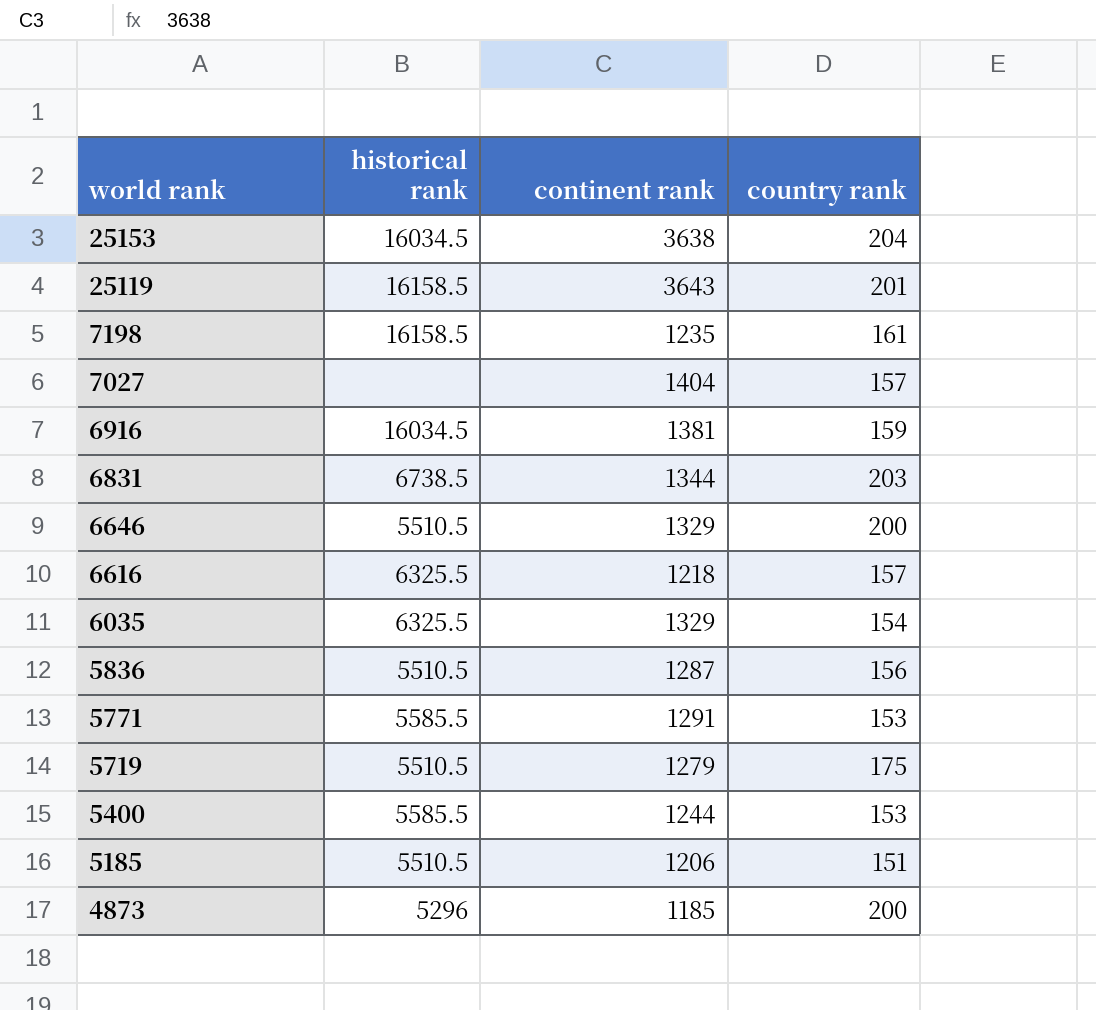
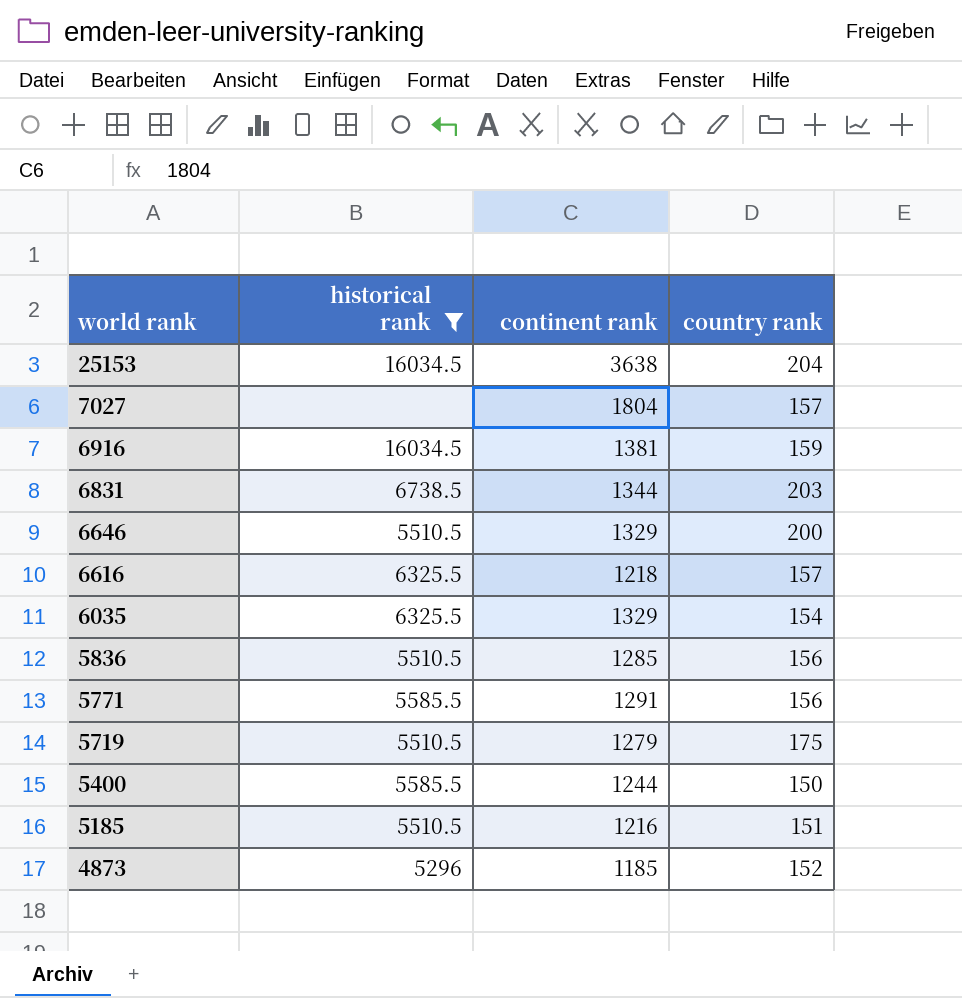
filter: none -> historical rank != 16158.5
7027 | continent rank: 1404 -> 1804
5836 | continent rank: 1287 -> 1285
5771 | country rank: 153 -> 156
5400 | country rank: 153 -> 150
5185 | continent rank: 1206 -> 1216
4873 | country rank: 200 -> 152

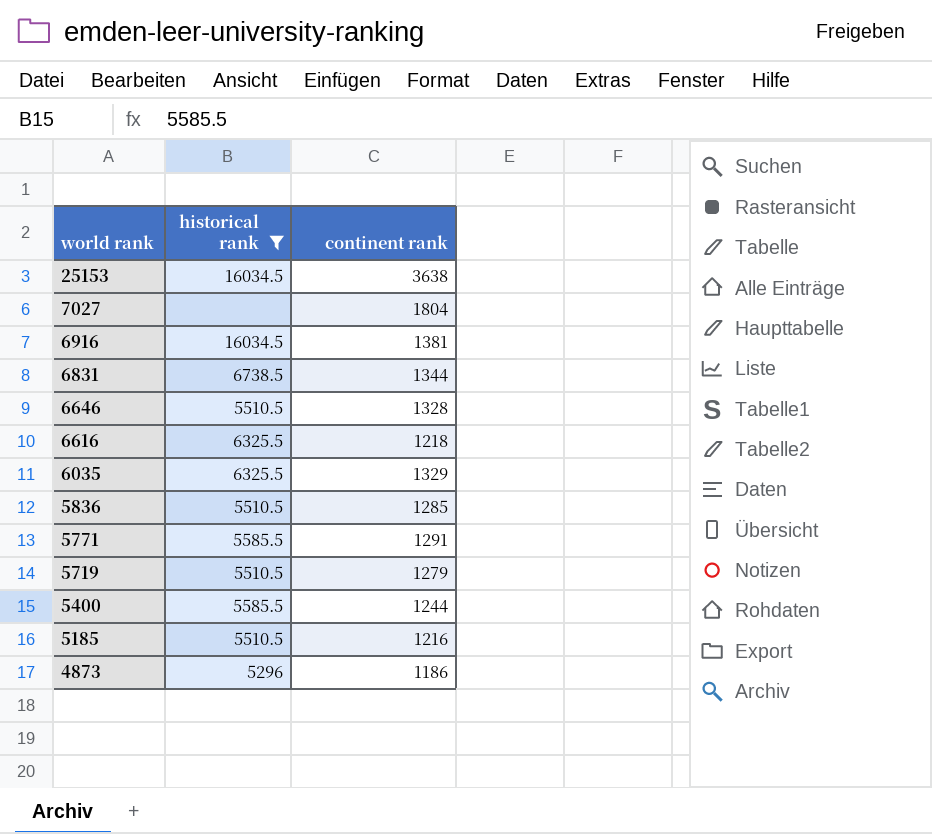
column country rank | position: 4 -> none
6646 | continent rank: 1329 -> 1328
4873 | continent rank: 1185 -> 1186

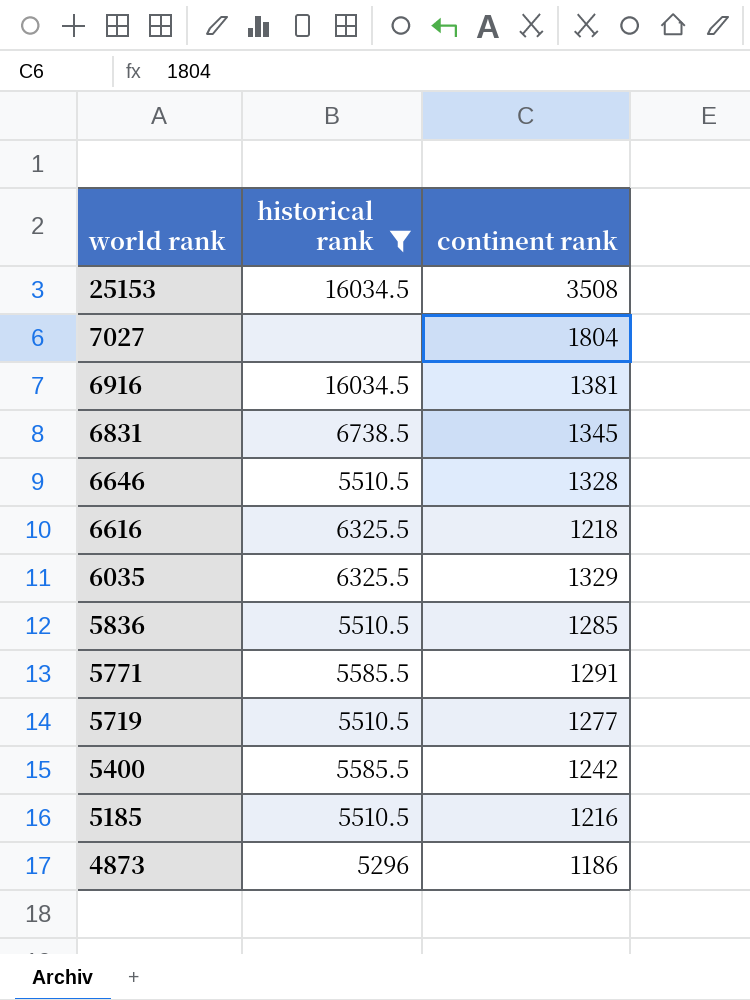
25153 | continent rank: 3638 -> 3508
6831 | continent rank: 1344 -> 1345
5719 | continent rank: 1279 -> 1277
5400 | continent rank: 1244 -> 1242

